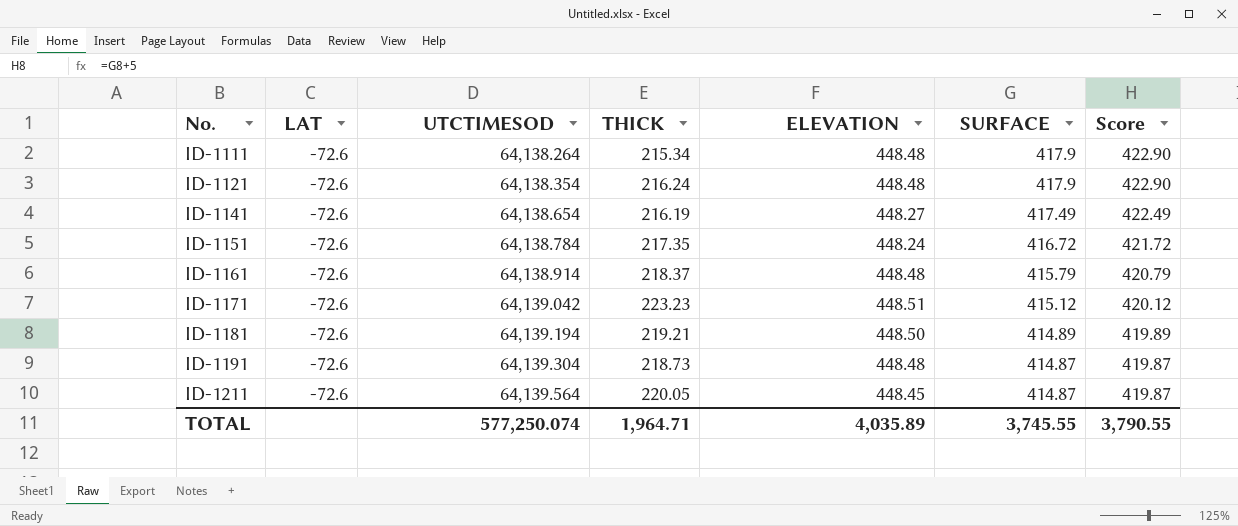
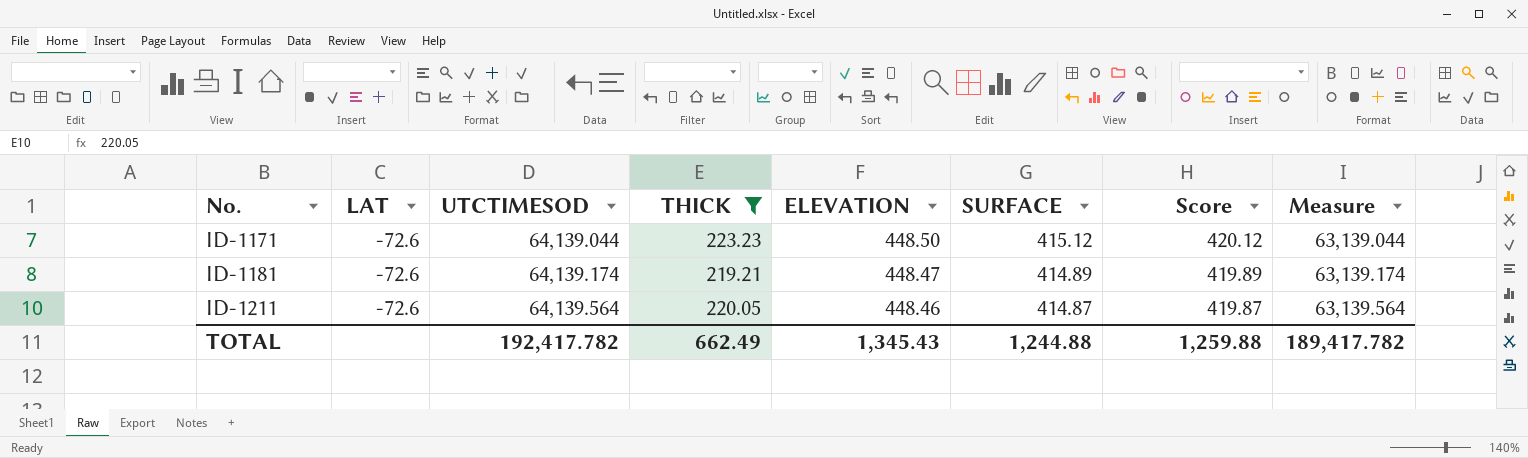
filter: none -> THICK >= 219.21
column Measure | formula: none -> [UTCTIMESOD] - 1000
ID-1171 | UTCTIMESOD: 64,139.042 -> 64,139.044
ID-1171 | ELEVATION: 448.51 -> 448.50
ID-1181 | UTCTIMESOD: 64,139.194 -> 64,139.174
ID-1181 | ELEVATION: 448.50 -> 448.47
ID-1211 | ELEVATION: 448.45 -> 448.46
TOTAL | UTCTIMESOD: 577,250.074 -> 192,417.782
TOTAL | THICK: 1,964.71 -> 662.49
TOTAL | ELEVATION: 4,035.89 -> 1,345.43
TOTAL | SURFACE: 3,745.55 -> 1,244.88
TOTAL | Score: 3,790.55 -> 1,259.88

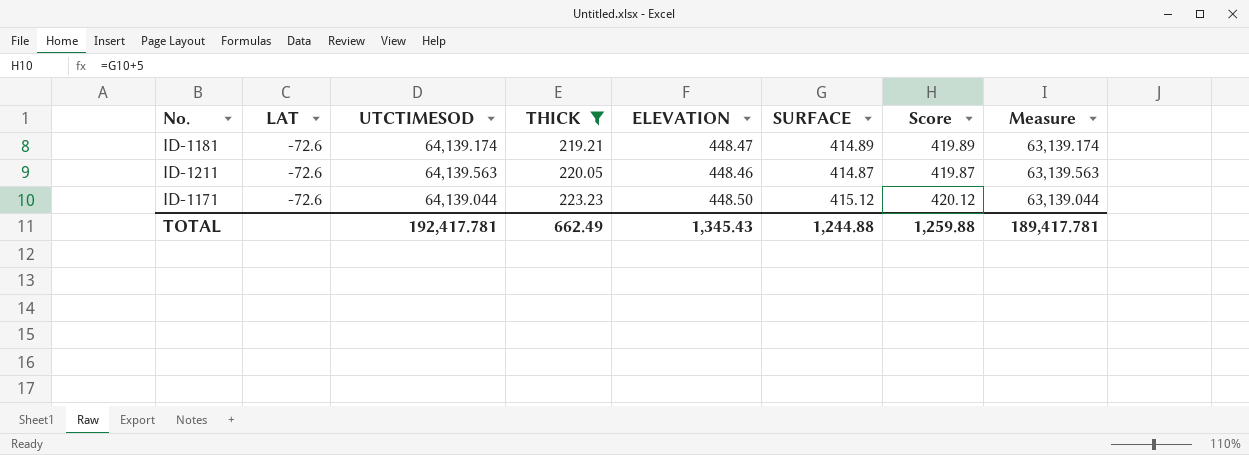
row order: No. ascending -> THICK ascending
ID-1211 | UTCTIMESOD: 64,139.564 -> 64,139.563
ID-1211 | Measure: 63,139.564 -> 63,139.563
TOTAL | UTCTIMESOD: 192,417.782 -> 192,417.781
TOTAL | Measure: 189,417.782 -> 189,417.781

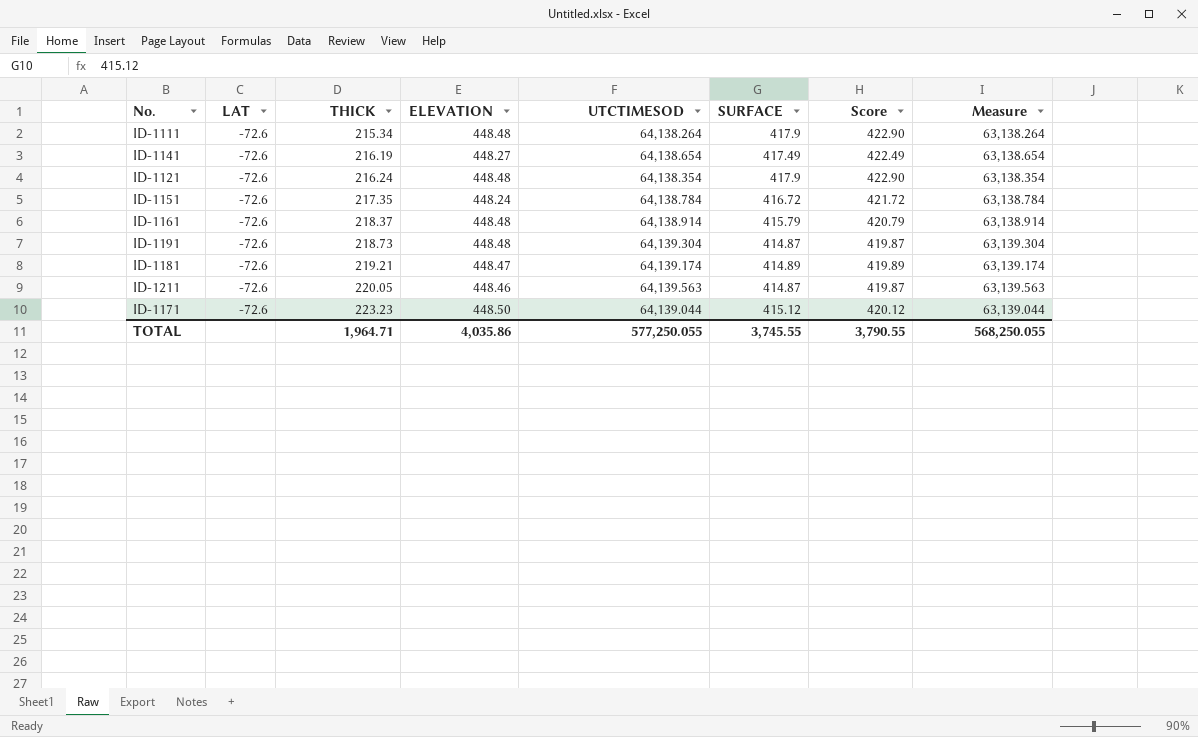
filter: THICK >= 219.21 -> none
column UTCTIMESOD | position: 3 -> 5
TOTAL | THICK: 662.49 -> 1,964.71
TOTAL | ELEVATION: 1,345.43 -> 4,035.86
TOTAL | UTCTIMESOD: 192,417.781 -> 577,250.055
TOTAL | SURFACE: 1,244.88 -> 3,745.55
TOTAL | Score: 1,259.88 -> 3,790.55
TOTAL | Measure: 189,417.781 -> 568,250.055

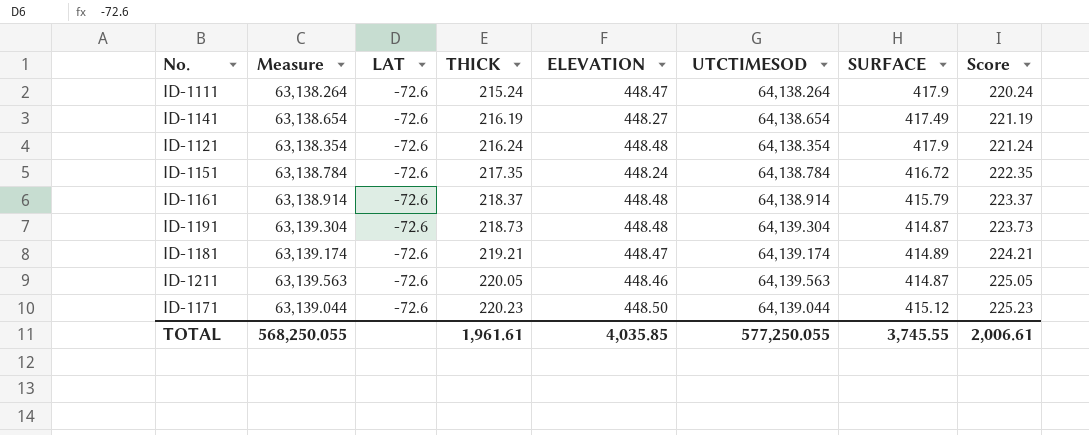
column Measure | position: 8 -> 2
column Score | formula: [SURFACE] + 5 -> [THICK] + 5
ID-1111 | THICK: 215.34 -> 215.24
ID-1111 | ELEVATION: 448.48 -> 448.47
ID-1171 | THICK: 223.23 -> 220.23
TOTAL | THICK: 1,964.71 -> 1,961.61
TOTAL | ELEVATION: 4,035.86 -> 4,035.85
TOTAL | Score: 3,790.55 -> 2,006.61

